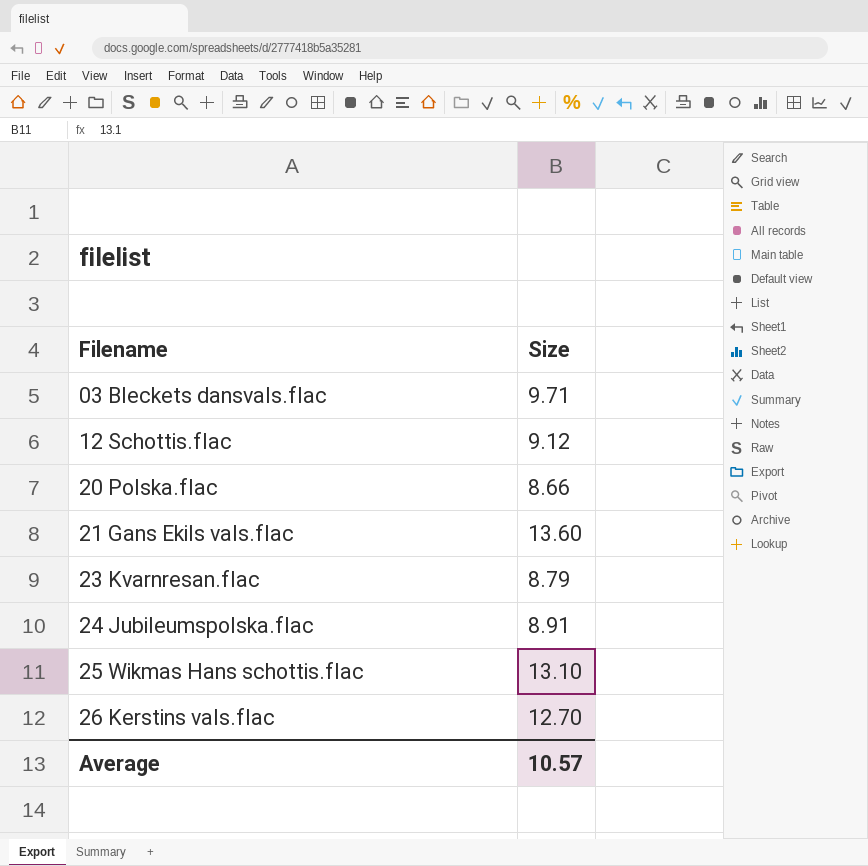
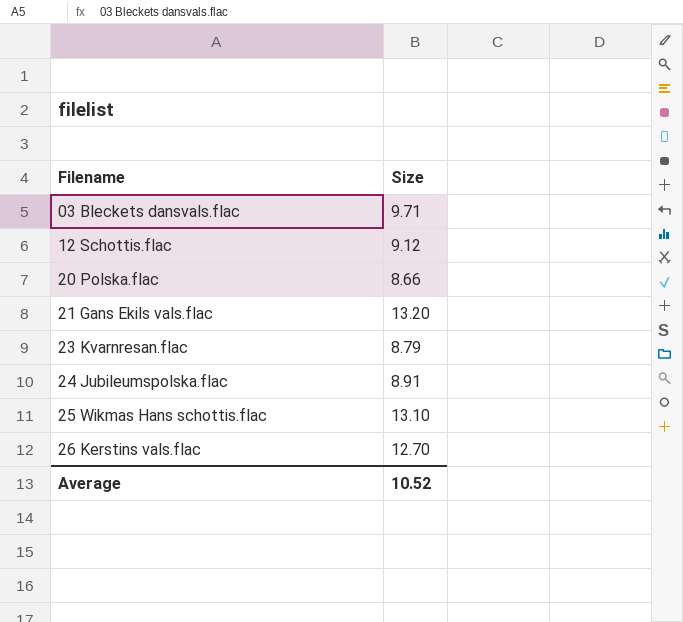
21 Gans Ekils vals.flac | Size: 13.60 -> 13.20
Average | Size: 10.57 -> 10.52

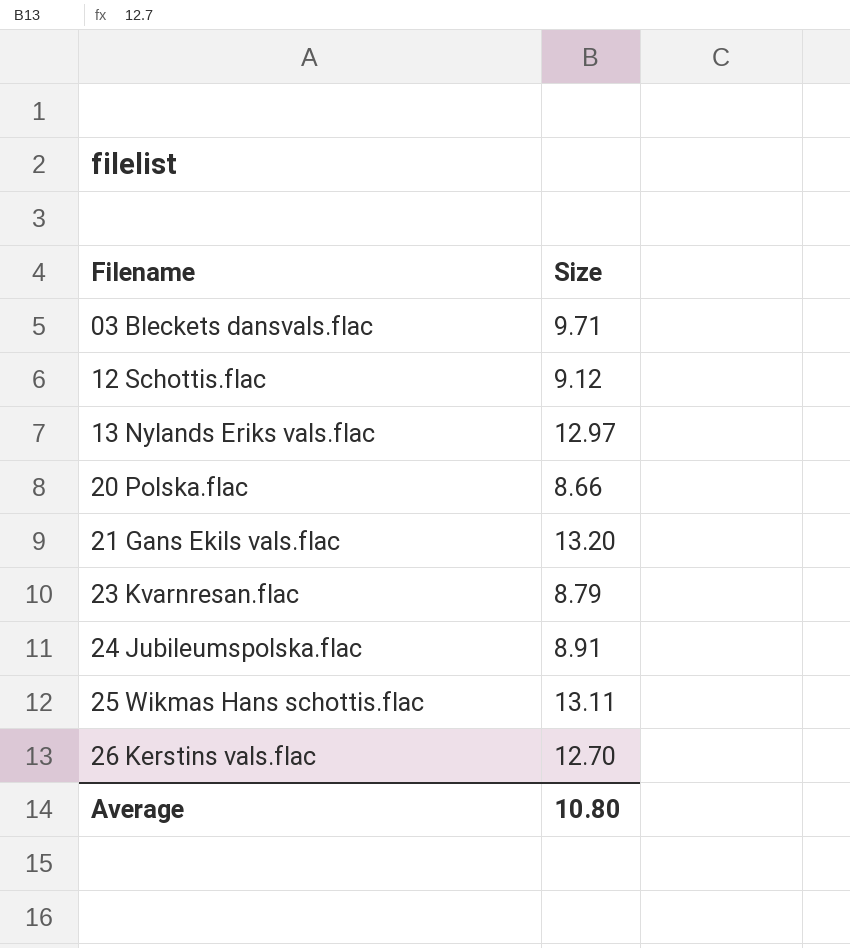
row 13 Nylands Eriks vals.flac: none -> 12.97
25 Wikmas Hans schottis.flac | Size: 13.10 -> 13.11
Average | Size: 10.52 -> 10.80

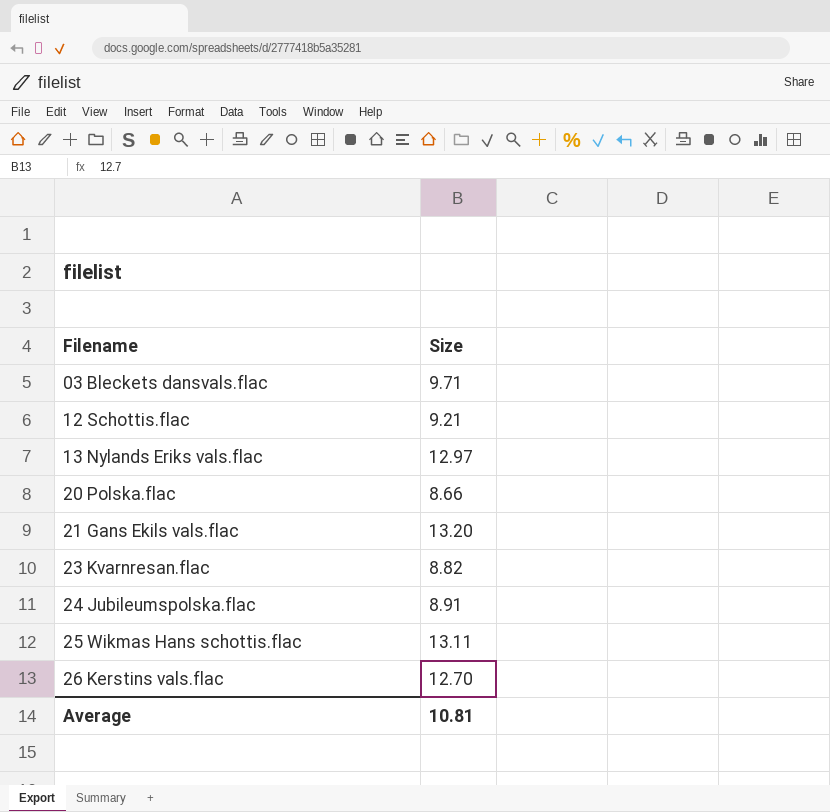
12 Schottis.flac | Size: 9.12 -> 9.21
23 Kvarnresan.flac | Size: 8.79 -> 8.82
Average | Size: 10.80 -> 10.81

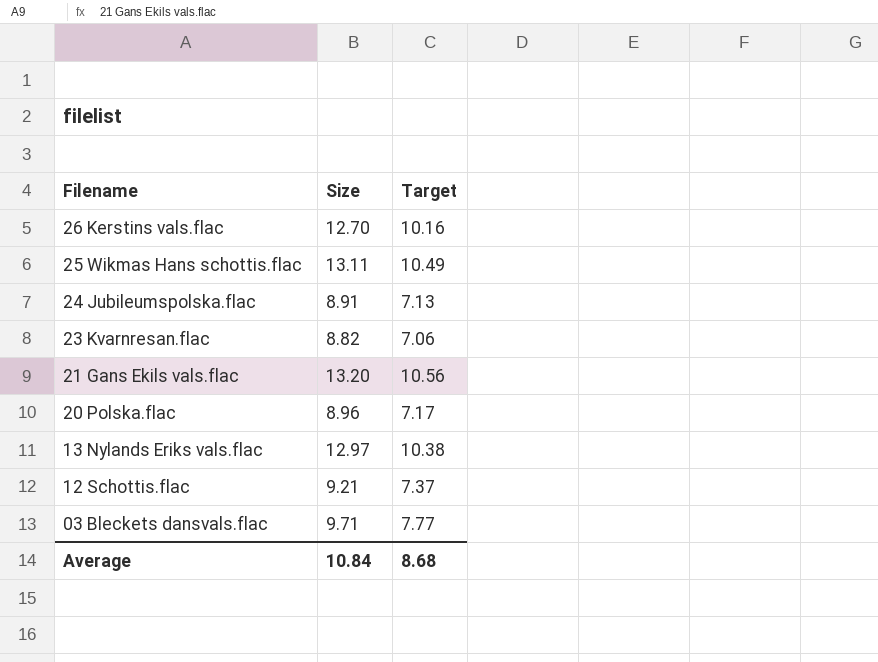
row order: Filename ascending -> Filename descending
column Target | formula: none -> [Size] * 0.8
20 Polska.flac | Size: 8.66 -> 8.96
Average | Size: 10.81 -> 10.84

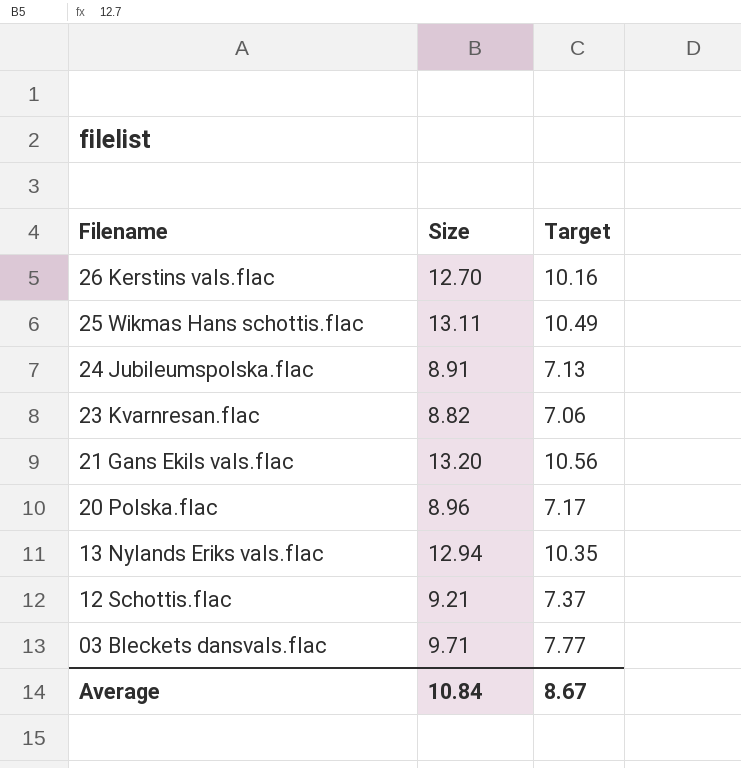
13 Nylands Eriks vals.flac | Size: 12.97 -> 12.94
13 Nylands Eriks vals.flac | Target: 10.38 -> 10.35
Average | Target: 8.68 -> 8.67

